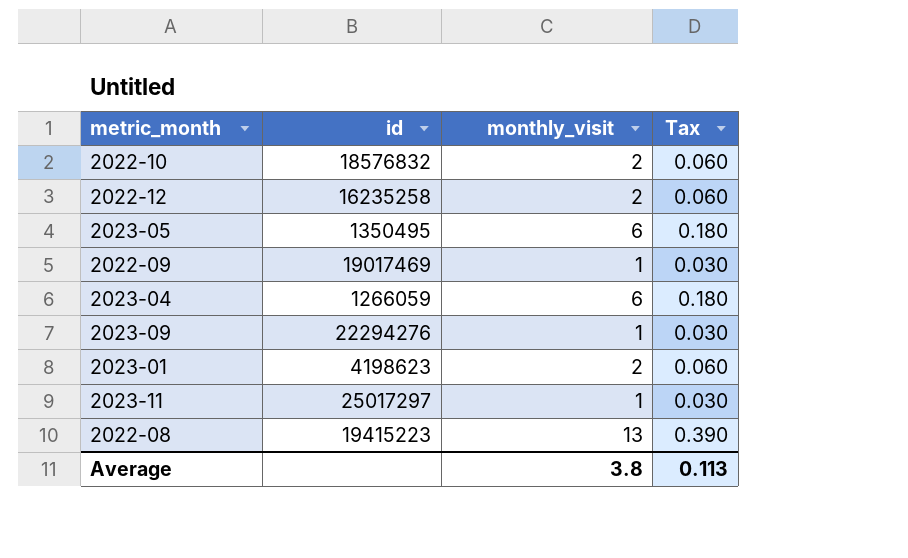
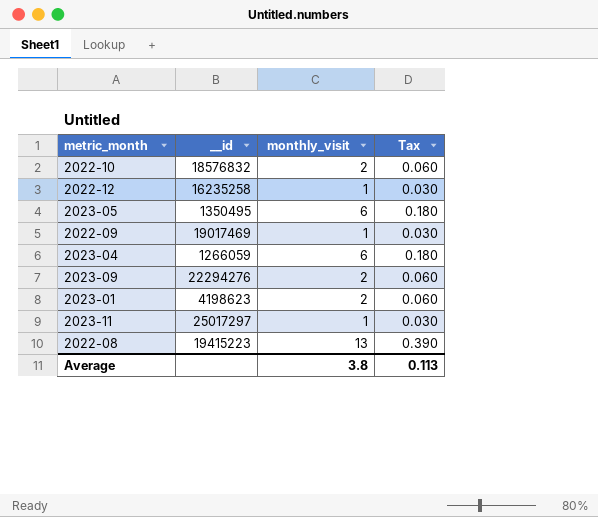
column name: id -> __id
2022-12 | monthly_visit: 2 -> 1
2022-12 | Tax: 0.060 -> 0.030
2023-09 | monthly_visit: 1 -> 2
2023-09 | Tax: 0.030 -> 0.060

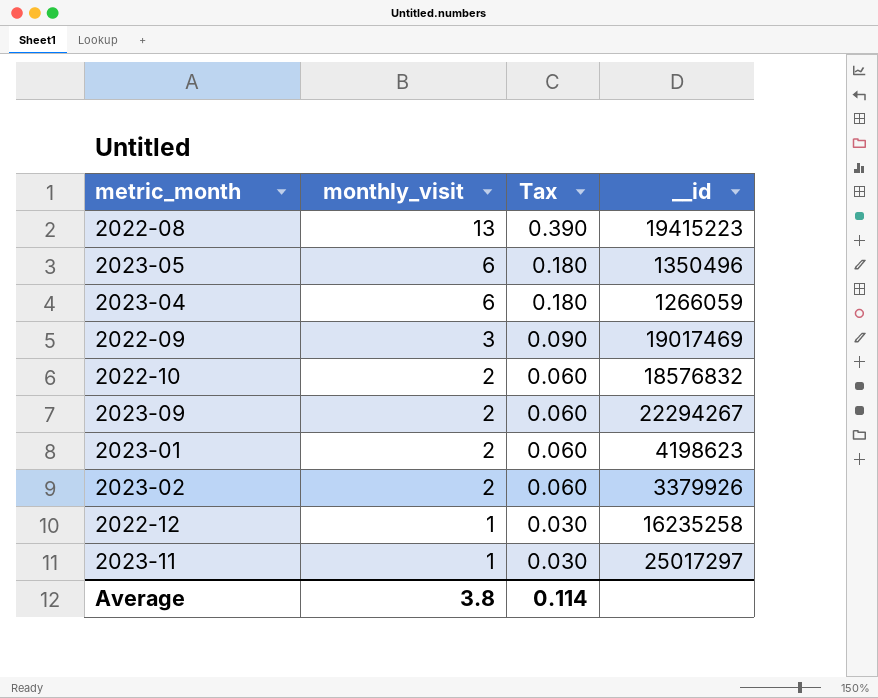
row order: none -> monthly_visit descending
column __id | position: 2 -> 4
2023-05 | __id: 1350495 -> 1350496
2022-09 | monthly_visit: 1 -> 3
2022-09 | Tax: 0.030 -> 0.090
2023-09 | __id: 22294276 -> 22294267
row 2023-02: none -> 2 | 0.060 | 3379926
Average | Tax: 0.113 -> 0.114

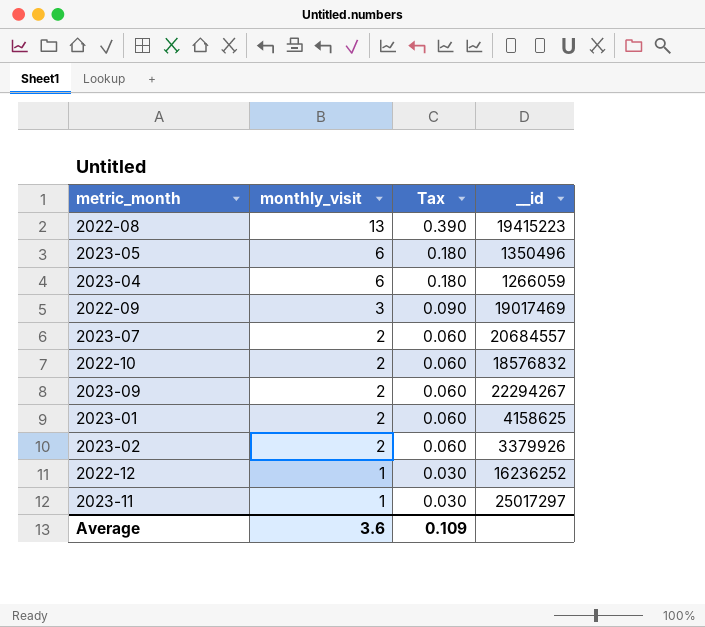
row 2023-07: none -> 2 | 0.060 | 20684557
2023-01 | __id: 4198623 -> 4158625
2022-12 | __id: 16235258 -> 16236252
Average | monthly_visit: 3.8 -> 3.6
Average | Tax: 0.114 -> 0.109

